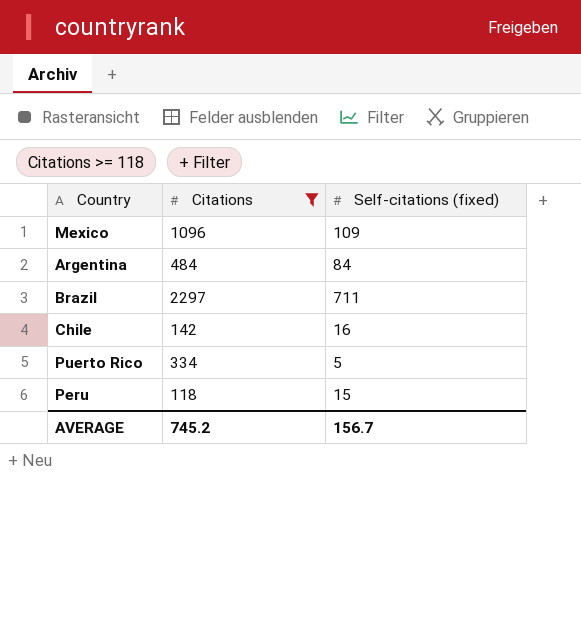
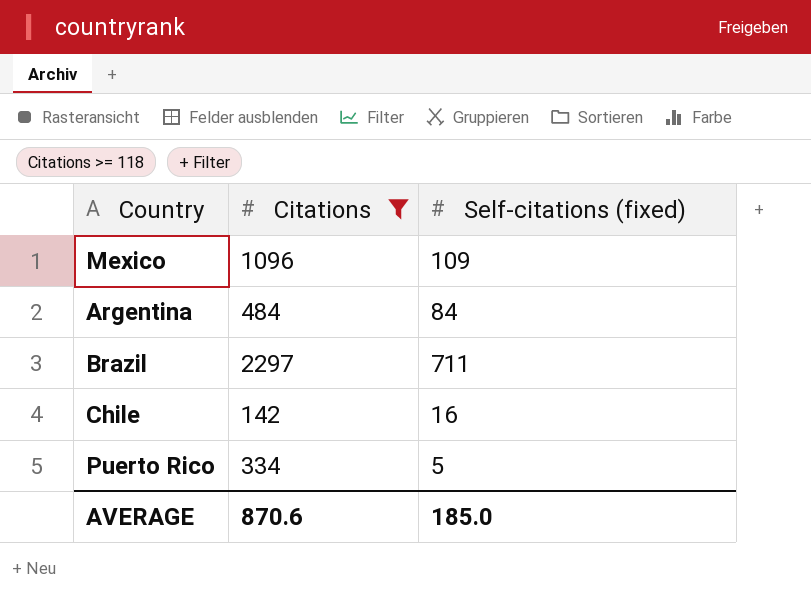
row Peru: 118 | 15 -> none
AVERAGE | Citations: 745.2 -> 870.6
AVERAGE | Self-citations (fixed): 156.7 -> 185.0

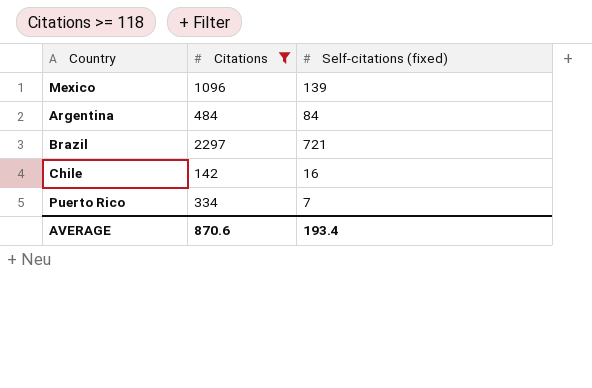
Mexico | Self-citations (fixed): 109 -> 139
Brazil | Self-citations (fixed): 711 -> 721
Puerto Rico | Self-citations (fixed): 5 -> 7
AVERAGE | Self-citations (fixed): 185.0 -> 193.4

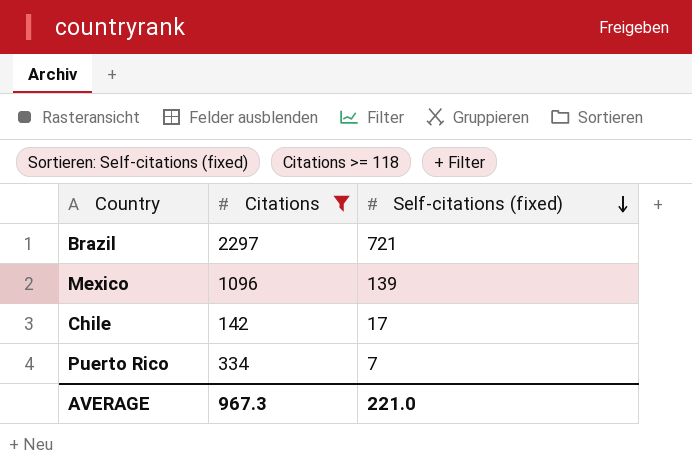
row order: none -> Self-citations (fixed) descending
row Argentina: 484 | 84 -> none
Chile | Self-citations (fixed): 16 -> 17
AVERAGE | Citations: 870.6 -> 967.3
AVERAGE | Self-citations (fixed): 193.4 -> 221.0

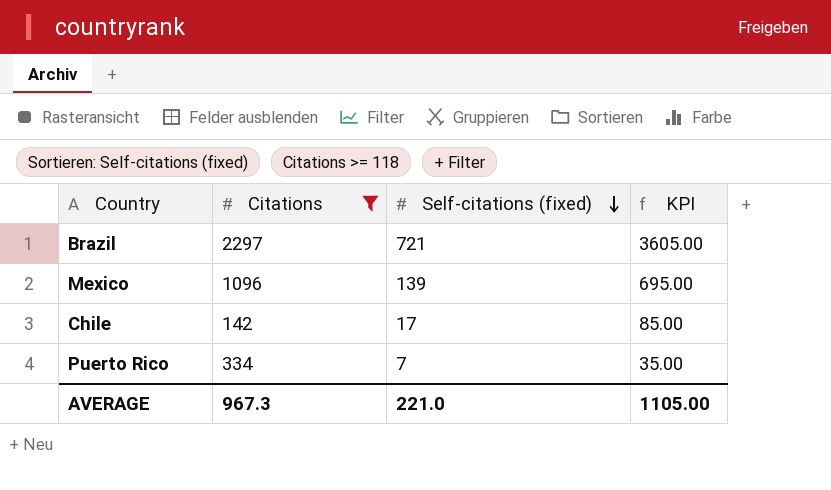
column KPI | formula: none -> [Self-citations (fixed)] * 5

